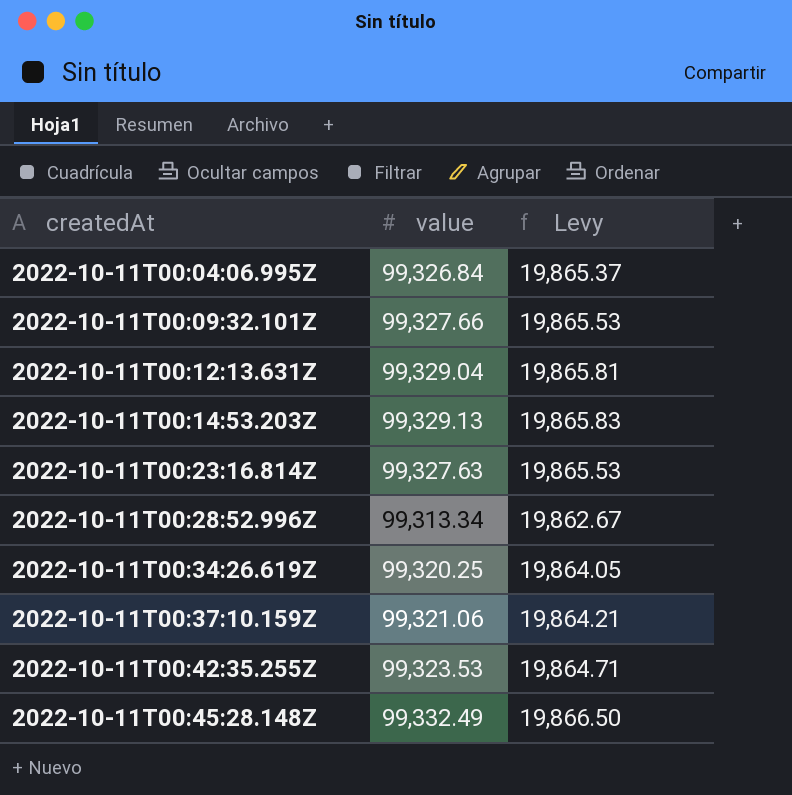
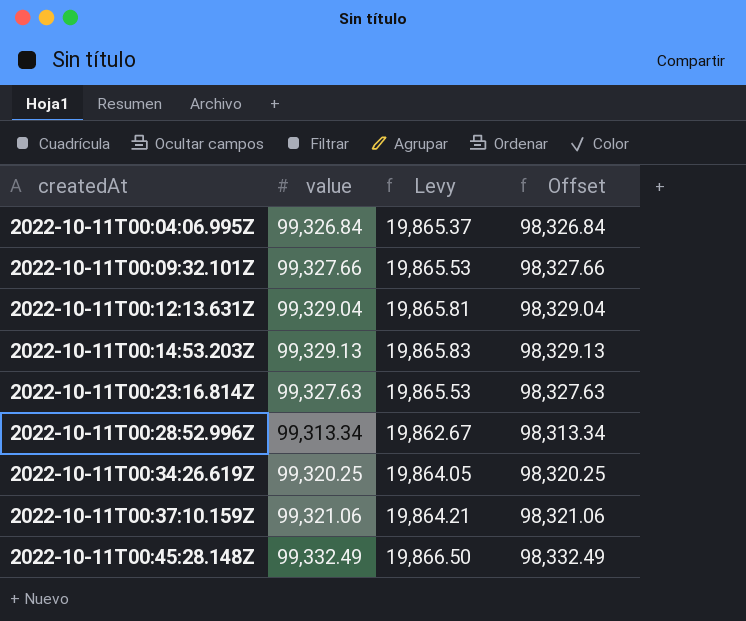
column Offset | formula: none -> [value] - 1000
row 2022-10-11T00:42:35.255Z: 99,323.53 | 19,864.71 -> none

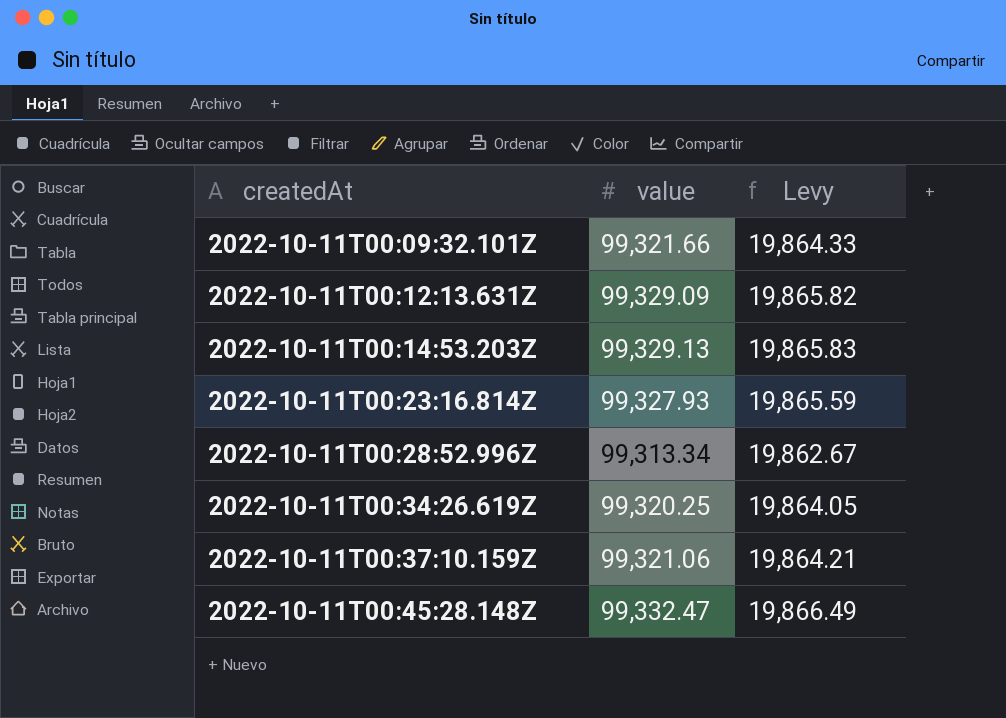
column Offset | formula: [value] - 1000 -> none
row 2022-10-11T00:04:06.995Z: 99,326.84 | 19,865.37 | 98,326.84 -> none
2022-10-11T00:09:32.101Z | value: 99,327.66 -> 99,321.66
2022-10-11T00:09:32.101Z | Levy: 19,865.53 -> 19,864.33
2022-10-11T00:12:13.631Z | value: 99,329.04 -> 99,329.09
2022-10-11T00:12:13.631Z | Levy: 19,865.81 -> 19,865.82
2022-10-11T00:23:16.814Z | value: 99,327.63 -> 99,327.93
2022-10-11T00:23:16.814Z | Levy: 19,865.53 -> 19,865.59
2022-10-11T00:45:28.148Z | value: 99,332.49 -> 99,332.47
2022-10-11T00:45:28.148Z | Levy: 19,866.50 -> 19,866.49

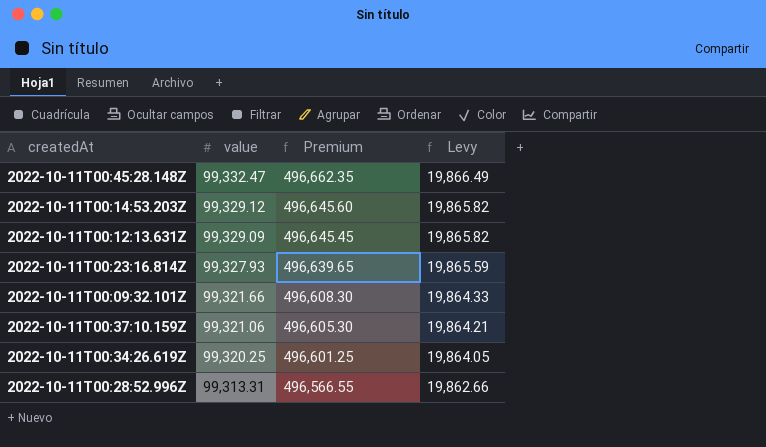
row order: createdAt ascending -> value descending
column Premium | formula: none -> [value] * 5
2022-10-11T00:14:53.203Z | value: 99,329.13 -> 99,329.12
2022-10-11T00:14:53.203Z | Levy: 19,865.83 -> 19,865.82
2022-10-11T00:28:52.996Z | value: 99,313.34 -> 99,313.31
2022-10-11T00:28:52.996Z | Levy: 19,862.67 -> 19,862.66

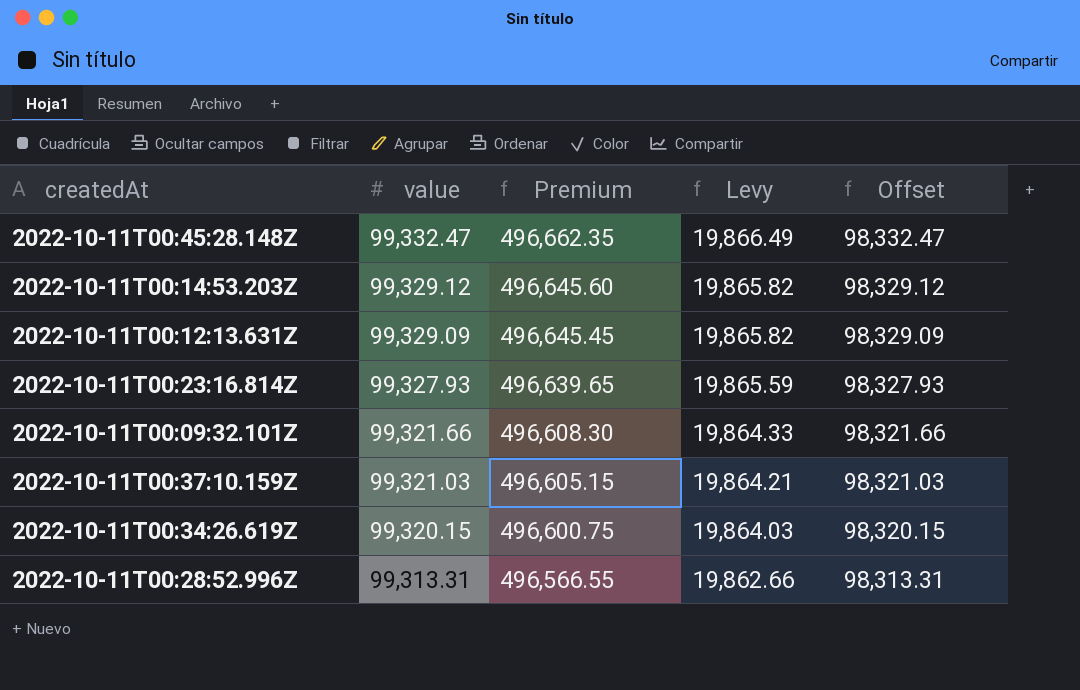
column Offset | formula: none -> [value] - 1000
2022-10-11T00:37:10.159Z | value: 99,321.06 -> 99,321.03
2022-10-11T00:37:10.159Z | Premium: 496,605.30 -> 496,605.15
2022-10-11T00:34:26.619Z | value: 99,320.25 -> 99,320.15
2022-10-11T00:34:26.619Z | Premium: 496,601.25 -> 496,600.75
2022-10-11T00:34:26.619Z | Levy: 19,864.05 -> 19,864.03

